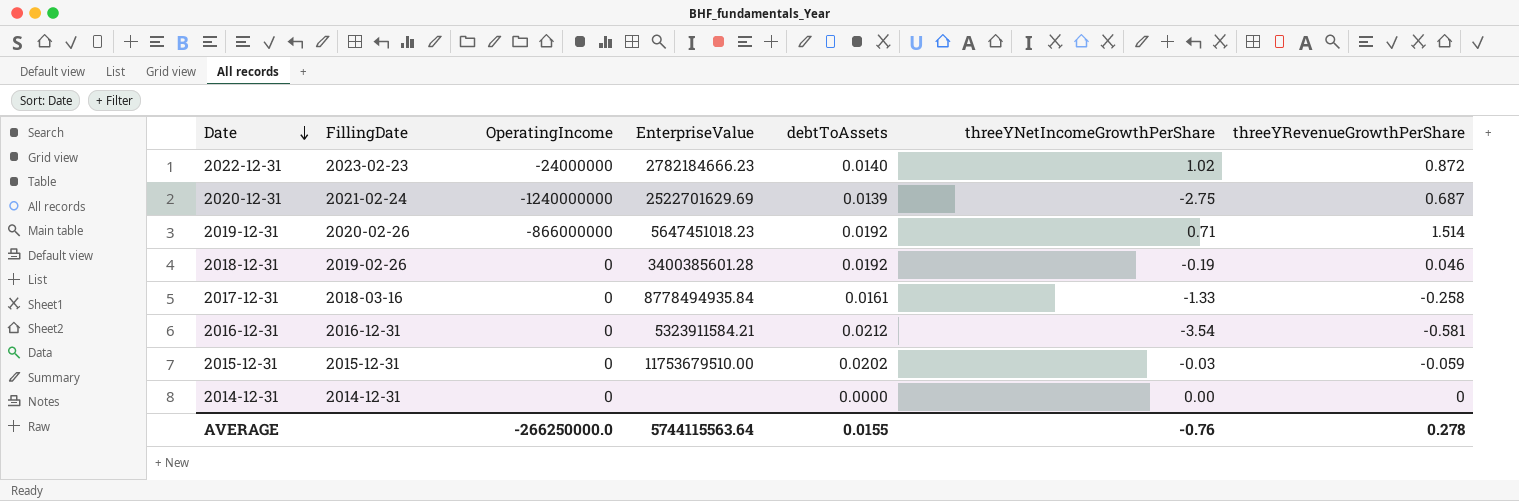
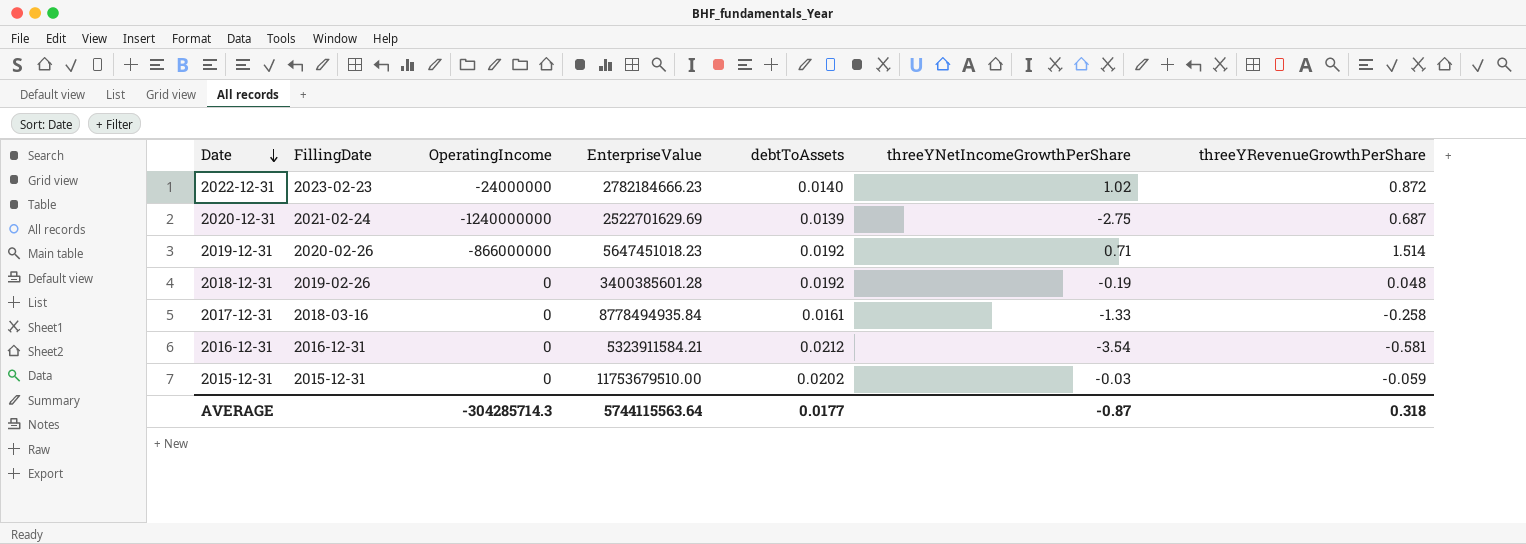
row 2014-12-31: 2014-12-31 | 0 | none | 0.0000 | 0.00 | 0 -> none
2018-12-31 | threeYRevenueGrowthPerShare: 0.046 -> 0.048
AVERAGE | OperatingIncome: -266250000.0 -> -304285714.3
AVERAGE | debtToAssets: 0.0155 -> 0.0177
AVERAGE | threeYNetIncomeGrowthPerShare: -0.76 -> -0.87
AVERAGE | threeYRevenueGrowthPerShare: 0.278 -> 0.318

